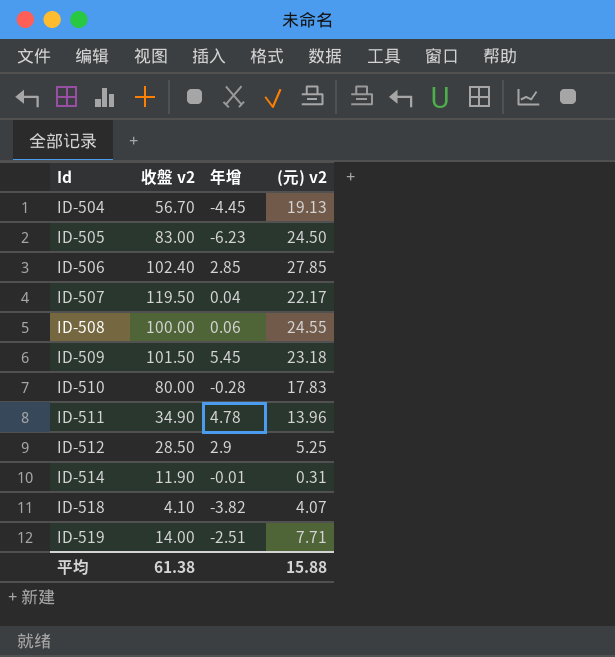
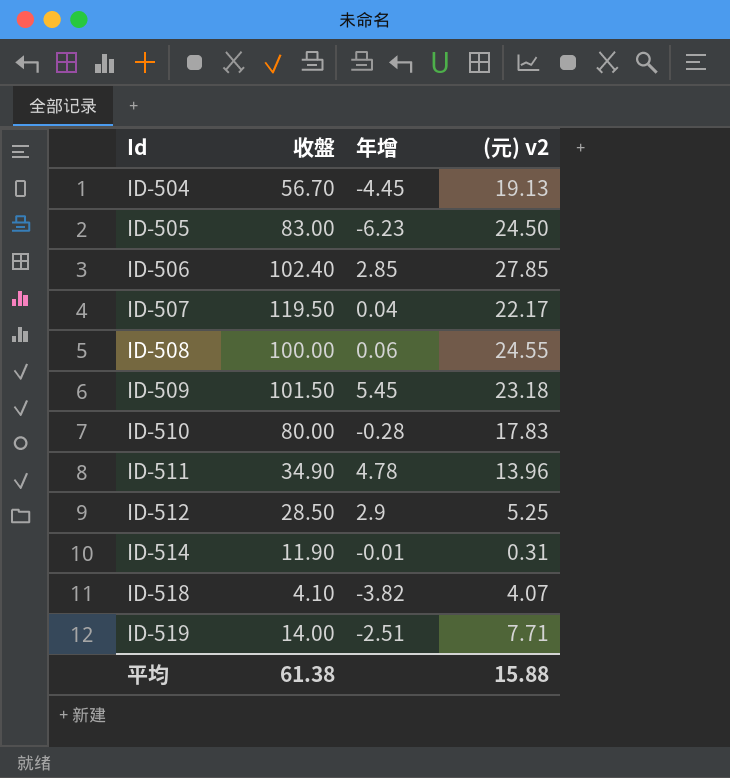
column name: 收盤 v2 -> 收盤

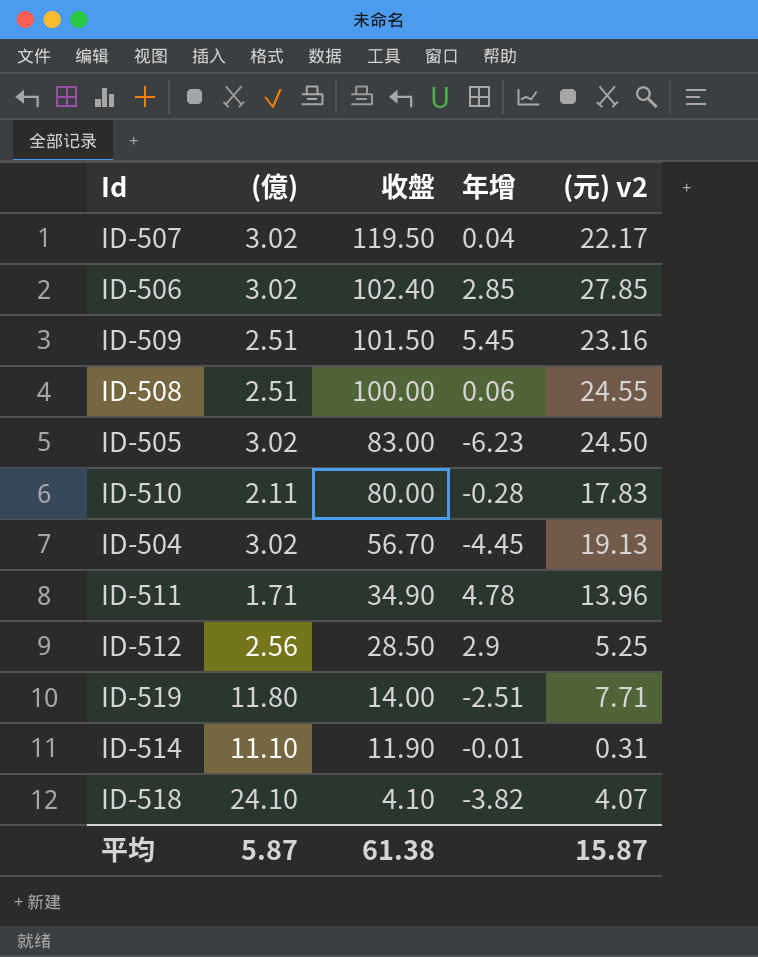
row order: Id ascending -> 收盤 descending
column (億) | position: none -> 2
ID-509 | (元) v2: 23.18 -> 23.16
平均 | (元) v2: 15.88 -> 15.87

